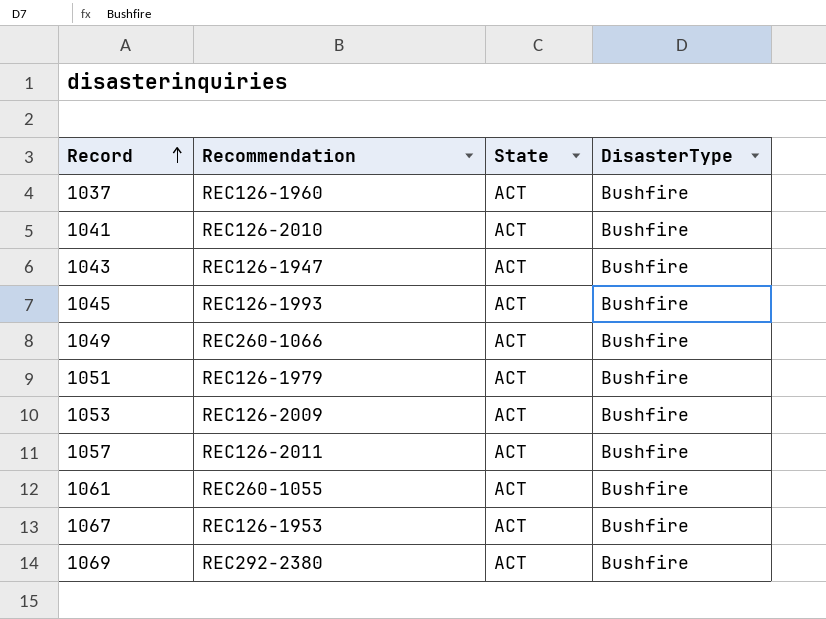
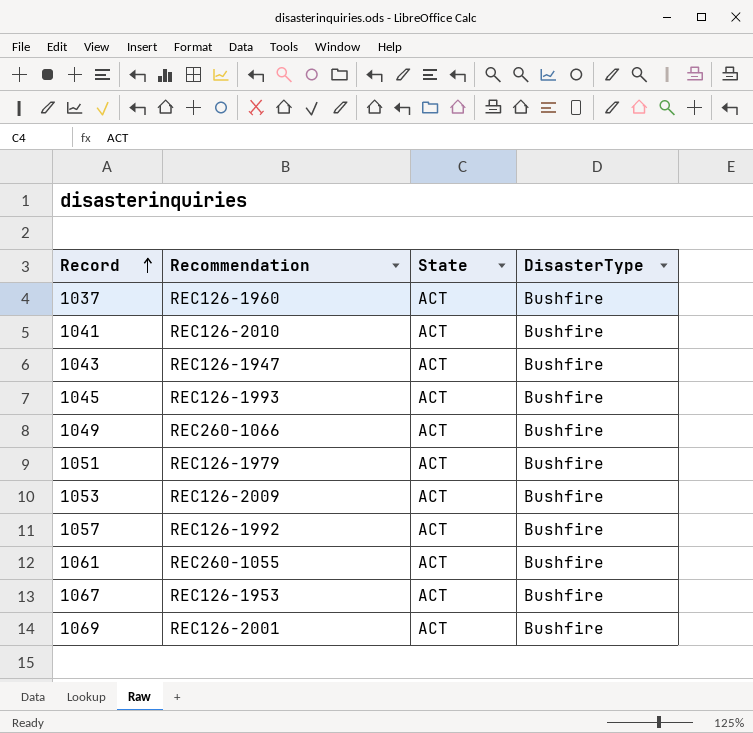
1057 | Recommendation: REC126-2011 -> REC126-1992
1069 | Recommendation: REC292-2380 -> REC126-2001

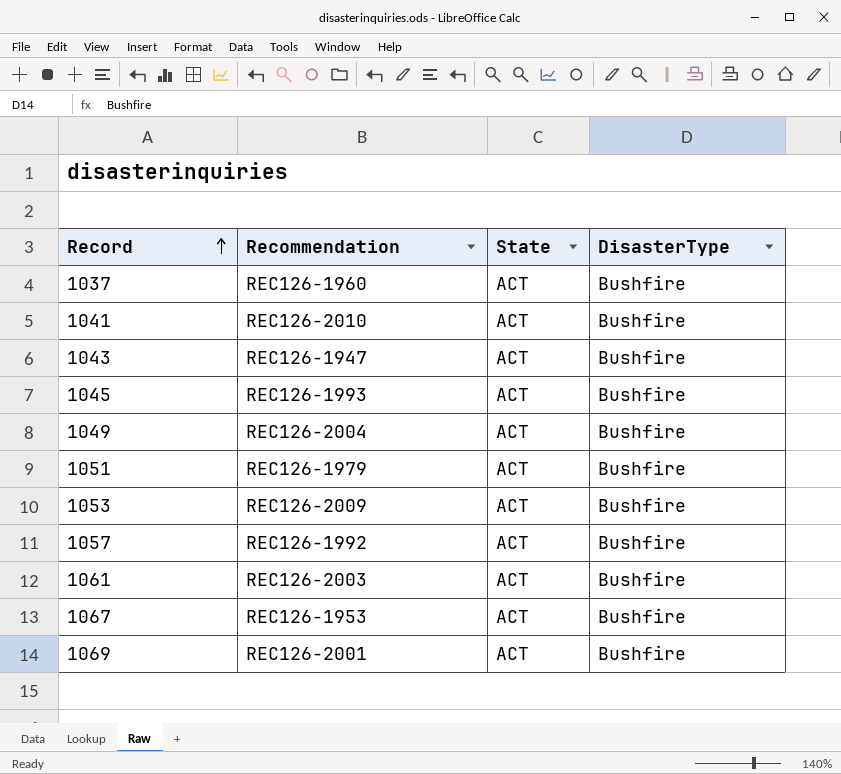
1049 | Recommendation: REC260-1066 -> REC126-2004
1061 | Recommendation: REC260-1055 -> REC126-2003

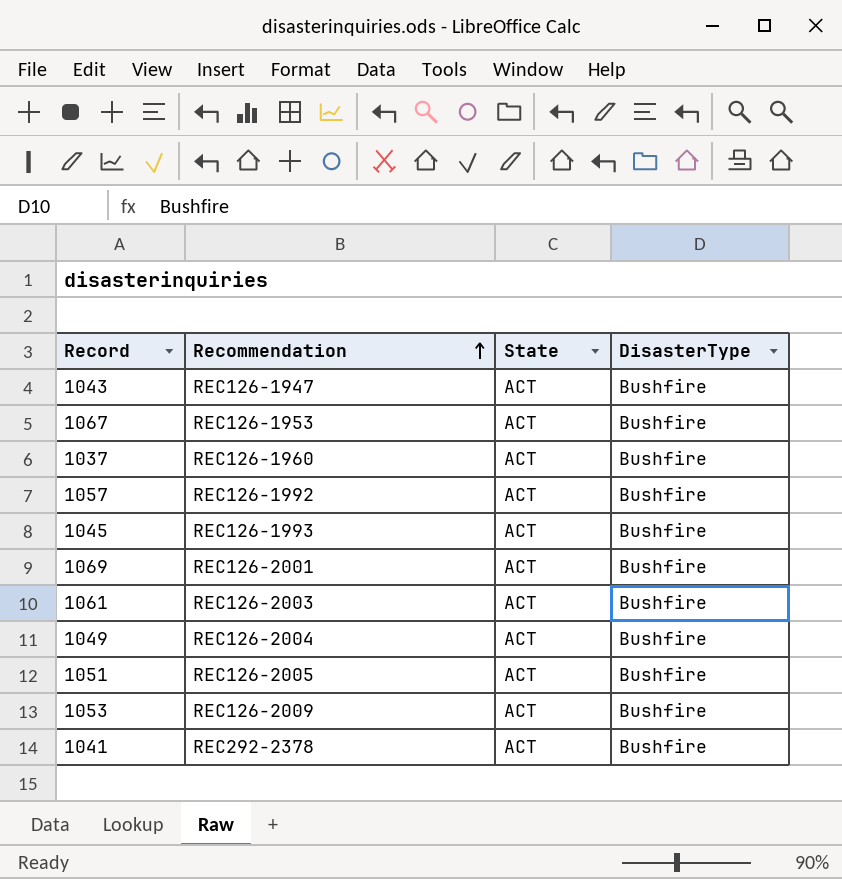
row order: Record ascending -> Recommendation ascending
1051 | Recommendation: REC126-1979 -> REC126-2005
1041 | Recommendation: REC126-2010 -> REC292-2378

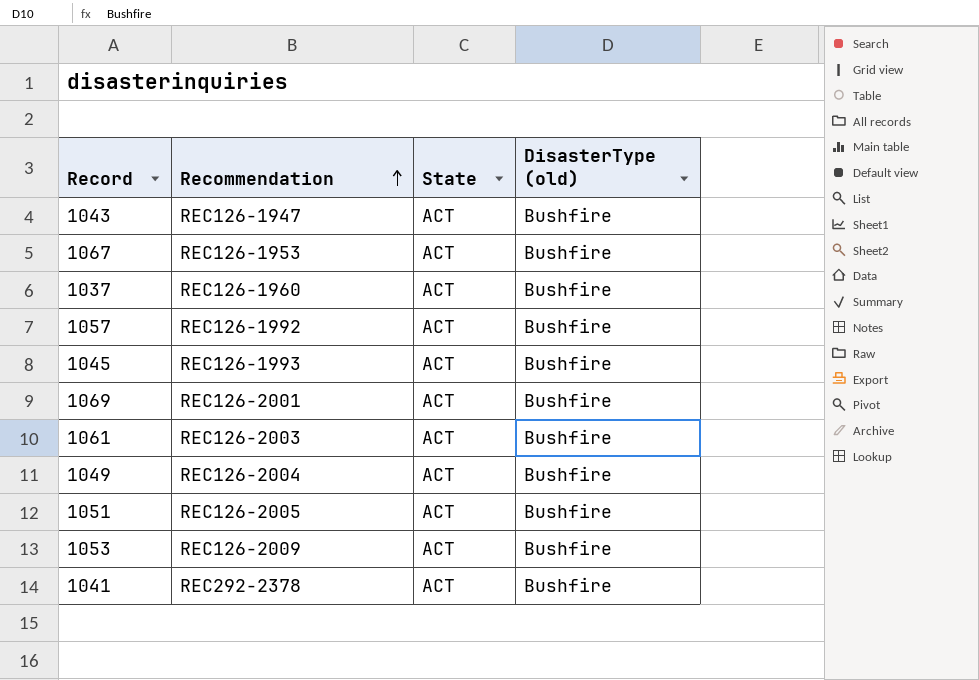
column name: DisasterType -> DisasterType (old)

